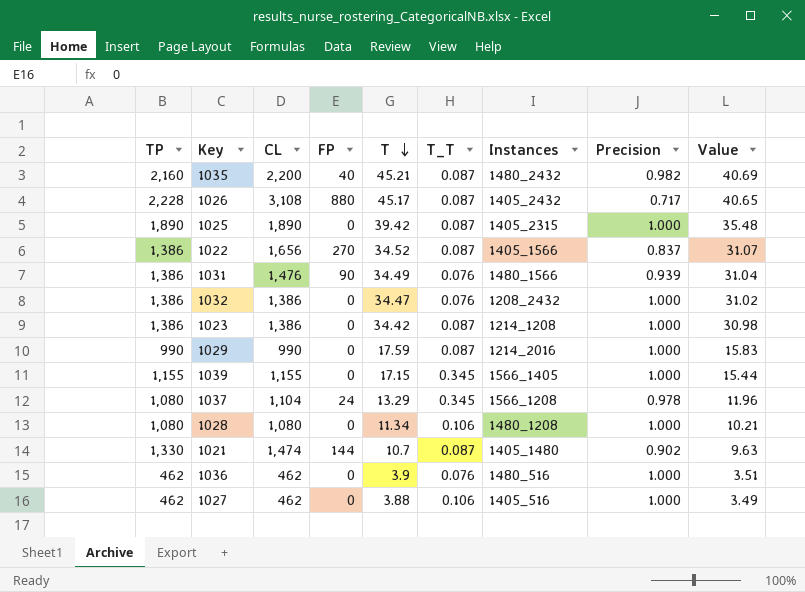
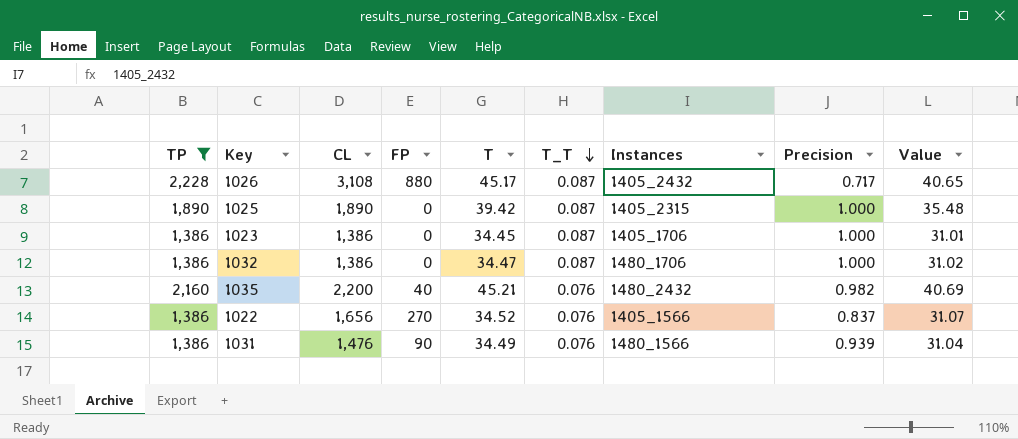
filter: none -> TP >= 1,386
row order: T descending -> T_T descending
1023 | T: 34.42 -> 34.45
1023 | Instances: 1214_1208 -> 1405_1706
1023 | Value: 30.98 -> 31.01
1032 | T_T: 0.076 -> 0.087
1032 | Instances: 1208_2432 -> 1480_1706
1035 | T_T: 0.087 -> 0.076
1022 | T_T: 0.087 -> 0.076

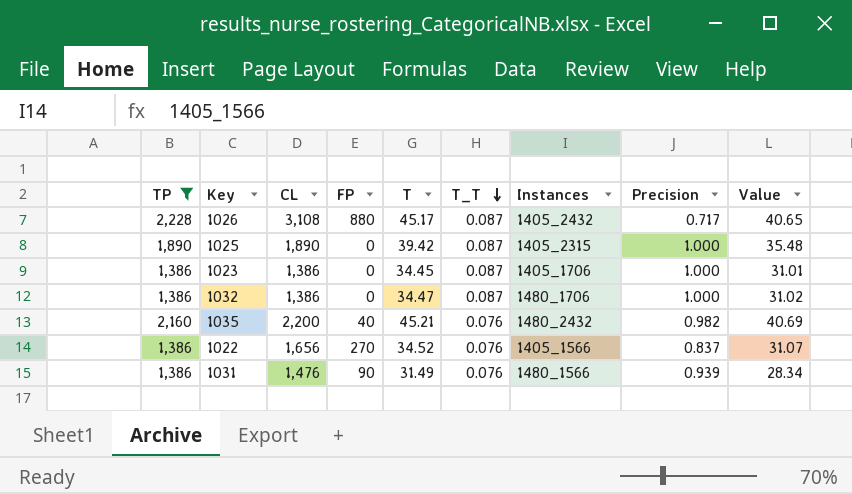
1031 | T: 34.49 -> 31.49
1031 | Value: 31.04 -> 28.34

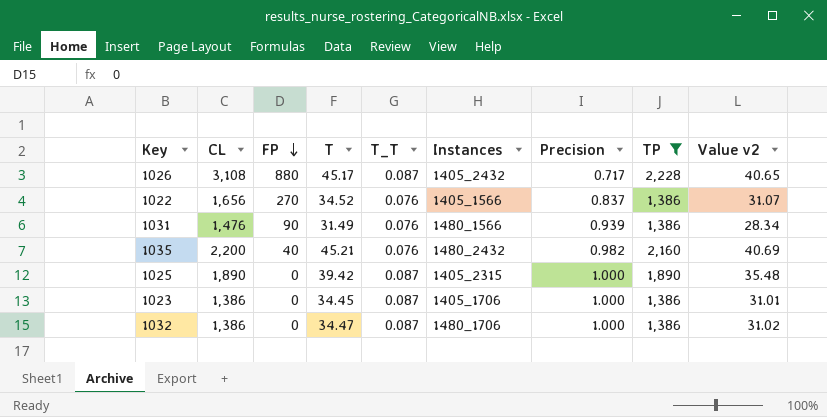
row order: T_T descending -> FP descending
column TP | position: 1 -> 8
column name: Value -> Value v2

